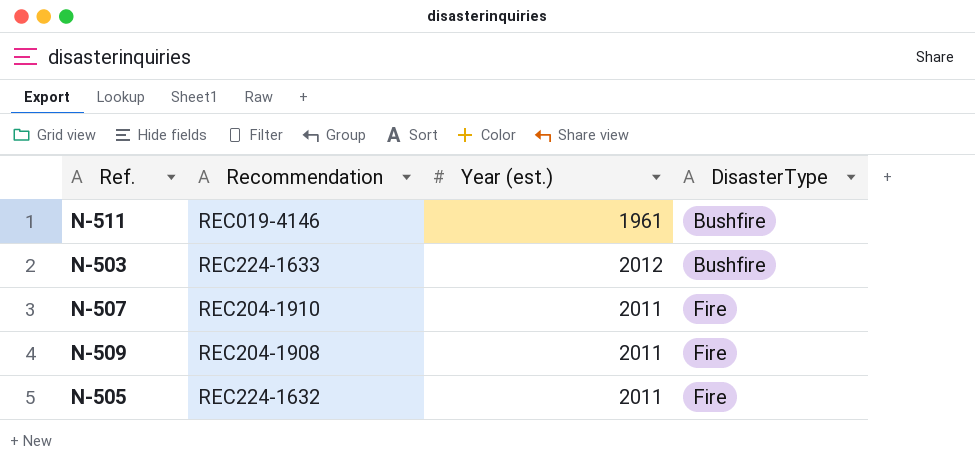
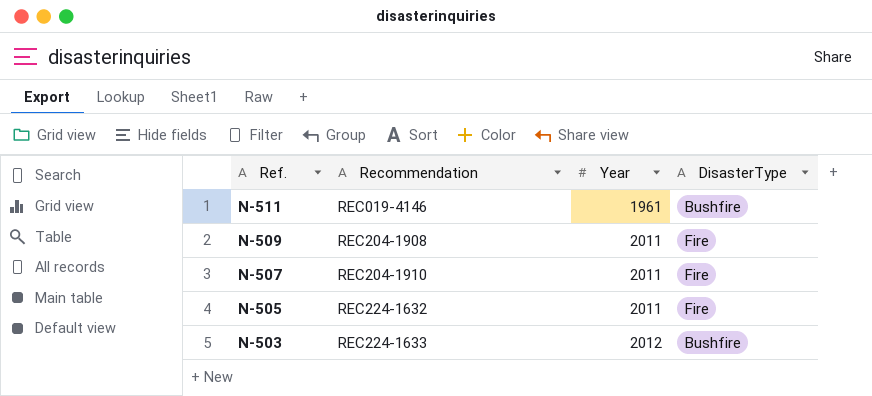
row order: DisasterType ascending -> Ref. descending
column name: Year (est.) -> Year

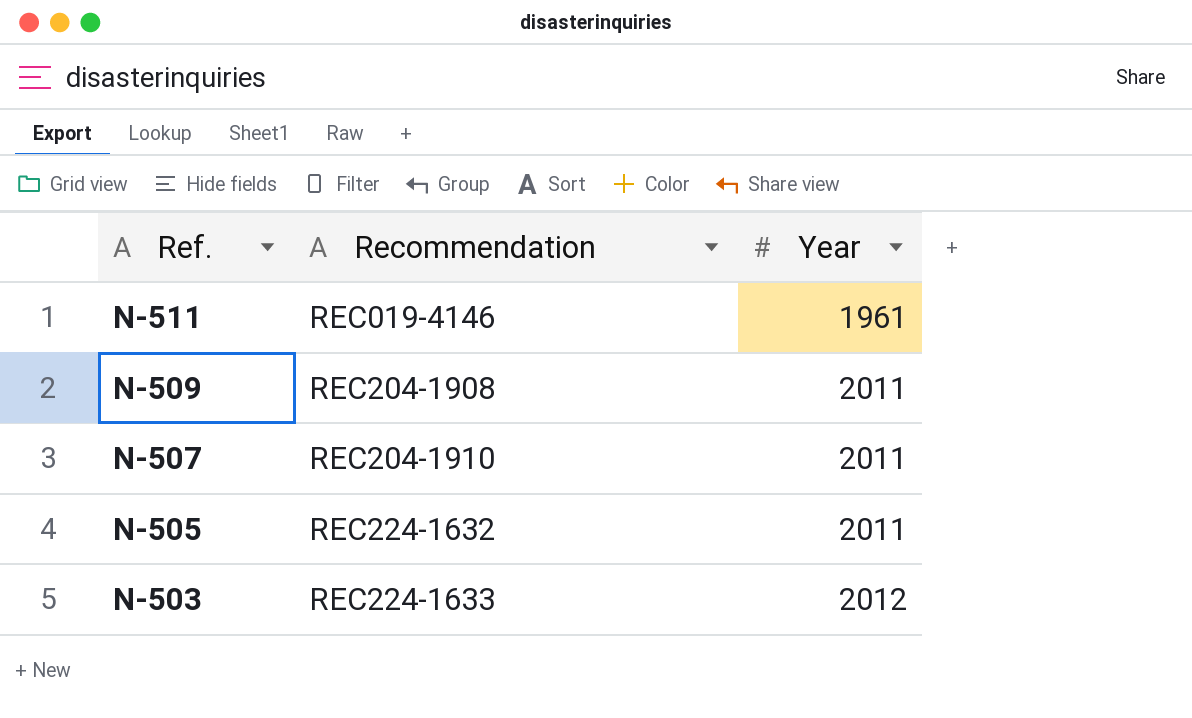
column DisasterType | position: 4 -> none

